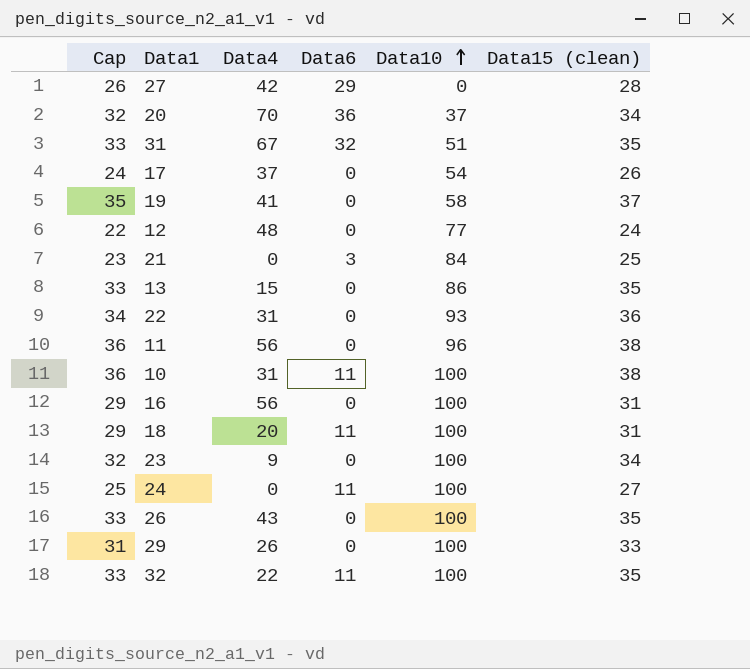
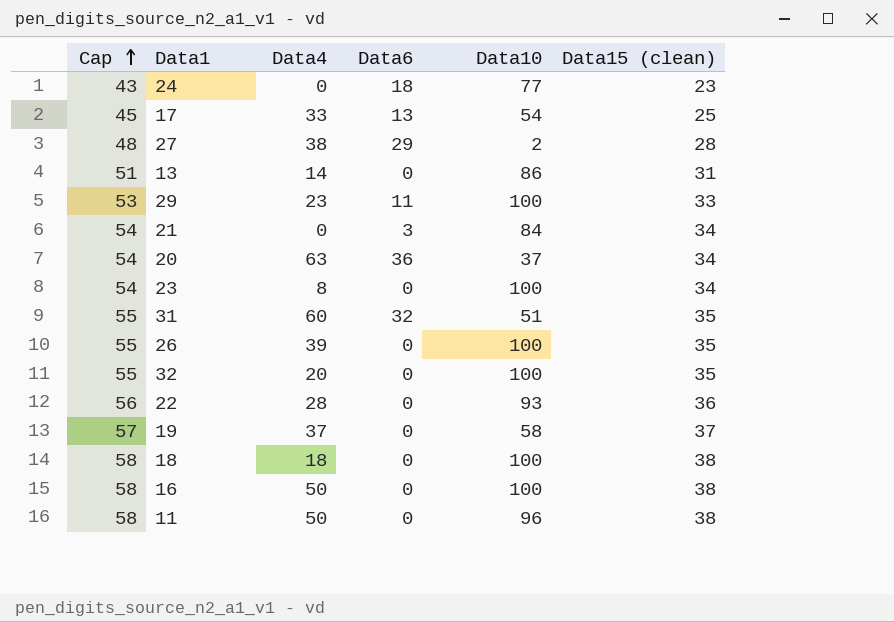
row order: Data10 ascending -> Cap ascending
column Cap | formula: [Data15 (clean)] - 2 -> [Data15 (clean)] + 20
row 12: 22 | 48 | 0 | 77 | 24 -> none
row 10: 36 | 31 | 11 | 100 | 38 -> none
24 | Data6: 11 -> 18
24 | Data10: 100 -> 77
24 | Data15 (clean): 27 -> 23
17 | Data4: 37 -> 33
17 | Data6: 0 -> 13
17 | Data15 (clean): 26 -> 25
27 | Data4: 42 -> 38
27 | Data10: 0 -> 2
13 | Data4: 15 -> 14
13 | Data15 (clean): 35 -> 31
29 | Data4: 26 -> 23
29 | Data6: 0 -> 11
21 | Data15 (clean): 25 -> 34
20 | Data4: 70 -> 63
23 | Data4: 9 -> 8
31 | Data4: 67 -> 60
26 | Data4: 43 -> 39
32 | Data4: 22 -> 20
32 | Data6: 11 -> 0
22 | Data4: 31 -> 28
19 | Data4: 41 -> 37
18 | Data4: 20 -> 18
18 | Data6: 11 -> 0
18 | Data15 (clean): 31 -> 38
16 | Data4: 56 -> 50
16 | Data15 (clean): 31 -> 38
11 | Data4: 56 -> 50

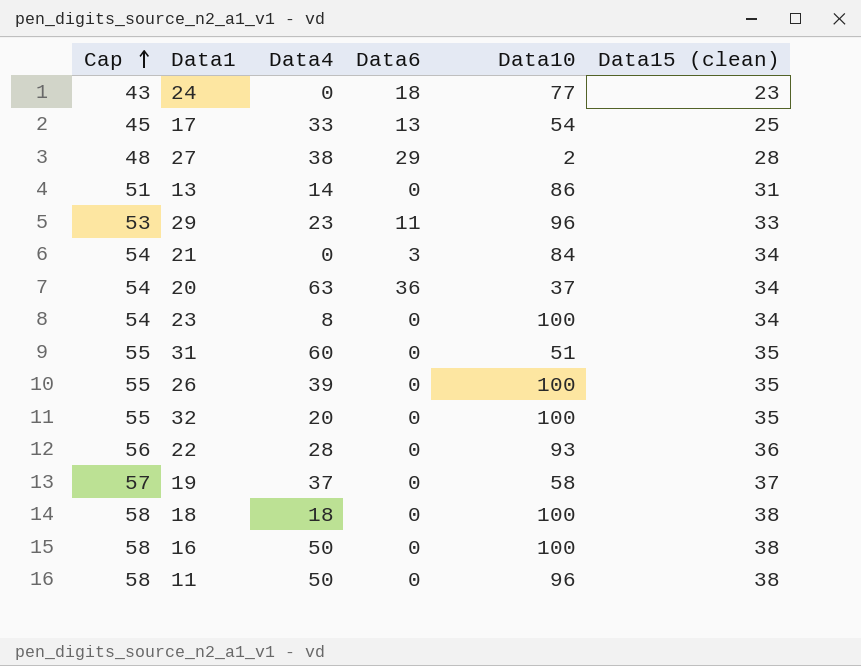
29 | Data10: 100 -> 96
31 | Data6: 32 -> 0

